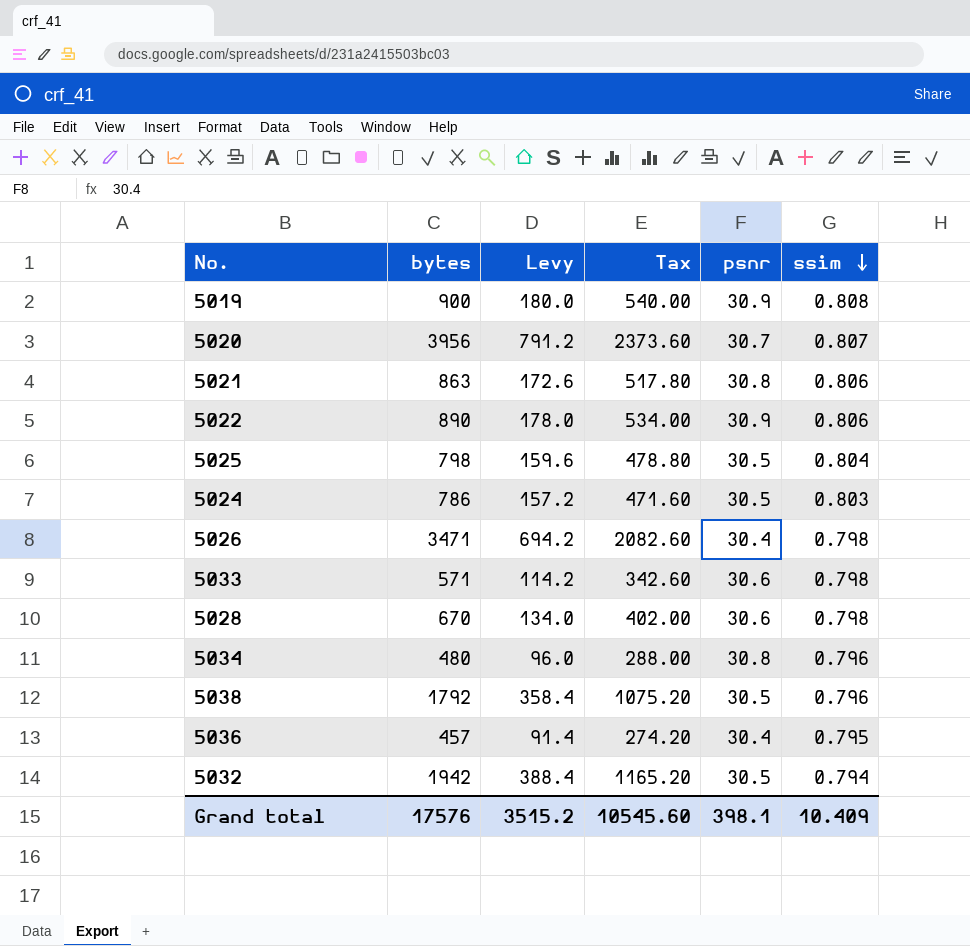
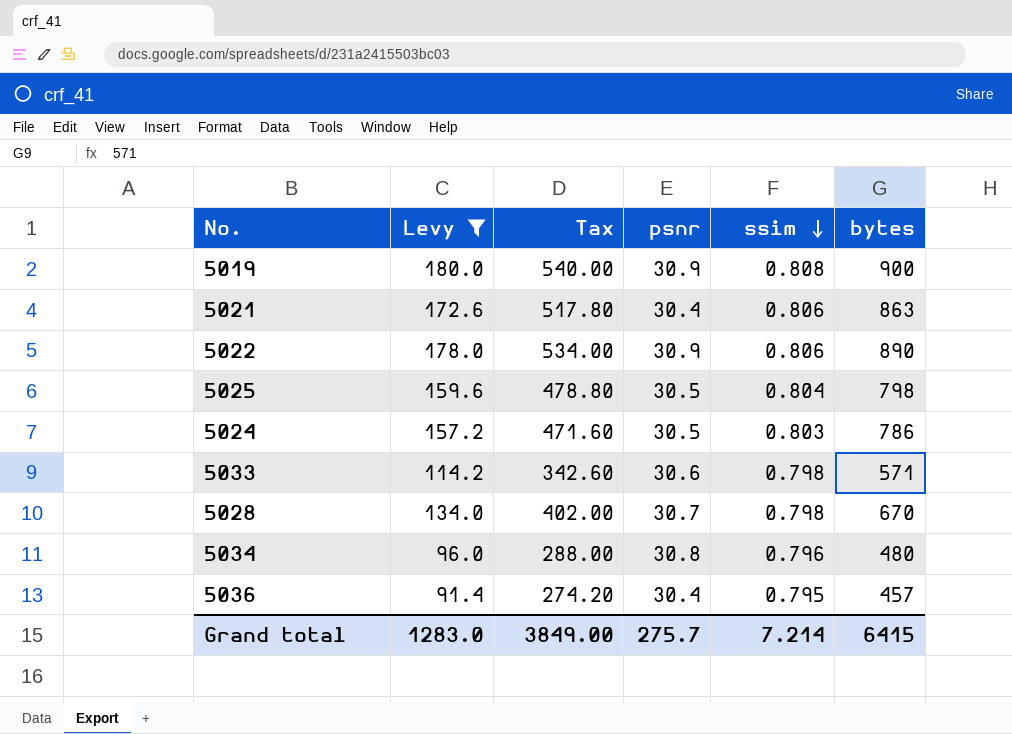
filter: none -> Levy <= 180.0
column bytes | position: 2 -> 6
5021 | psnr: 30.8 -> 30.4
5028 | psnr: 30.6 -> 30.7
Grand total | Levy: 3515.2 -> 1283.0
Grand total | Tax: 10545.60 -> 3849.00
Grand total | psnr: 398.1 -> 275.7
Grand total | ssim: 10.409 -> 7.214
Grand total | bytes: 17576 -> 6415

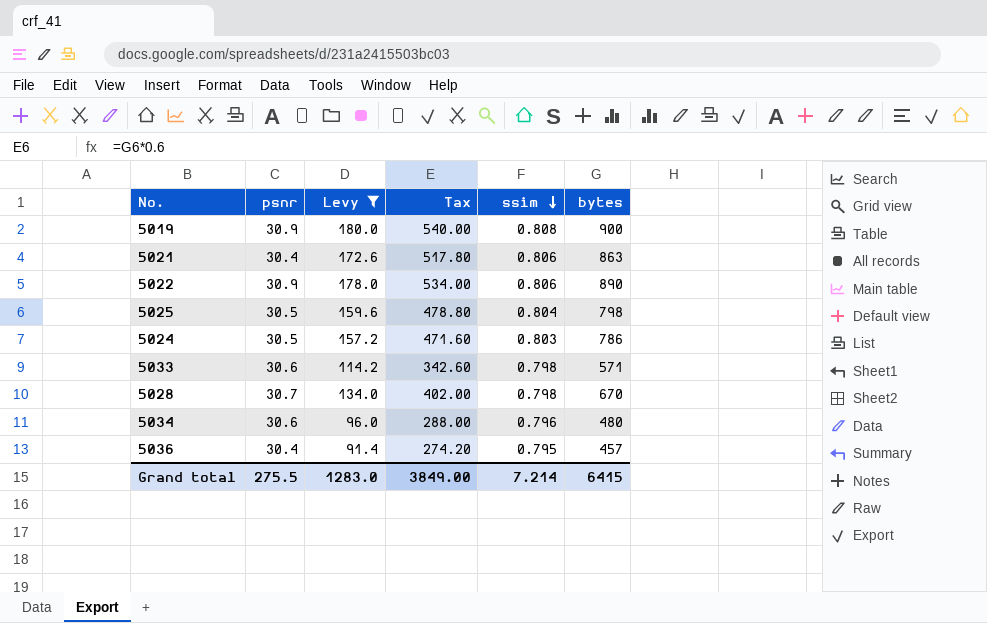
column psnr | position: 4 -> 2
5034 | psnr: 30.8 -> 30.6
Grand total | psnr: 275.7 -> 275.5

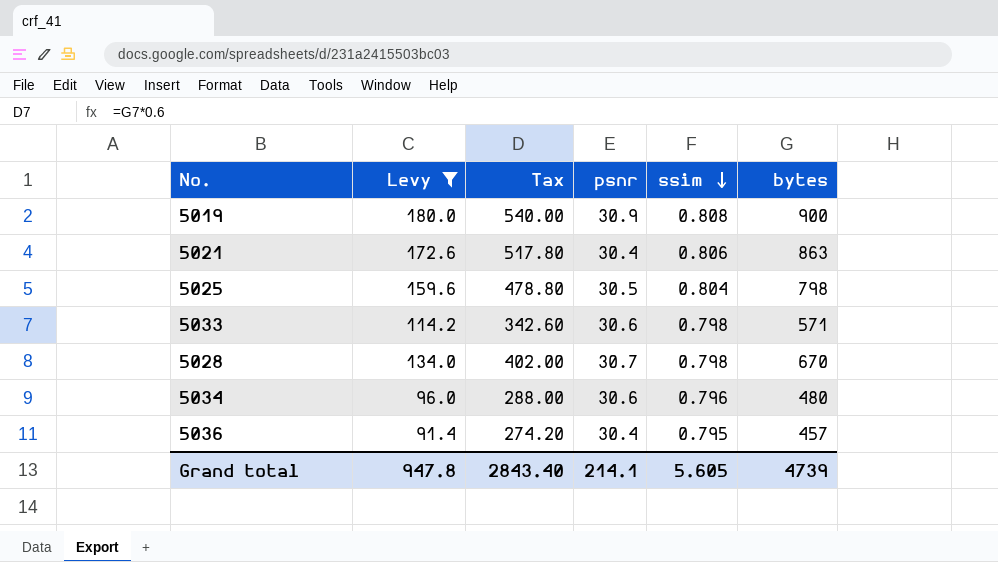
column psnr | position: 2 -> 4
row 5022: 30.9 | 178.0 | 534.00 | 0.806 | 890 -> none
row 5024: 30.5 | 157.2 | 471.60 | 0.803 | 786 -> none
Grand total | Levy: 1283.0 -> 947.8
Grand total | Tax: 3849.00 -> 2843.40
Grand total | psnr: 275.5 -> 214.1
Grand total | ssim: 7.214 -> 5.605
Grand total | bytes: 6415 -> 4739

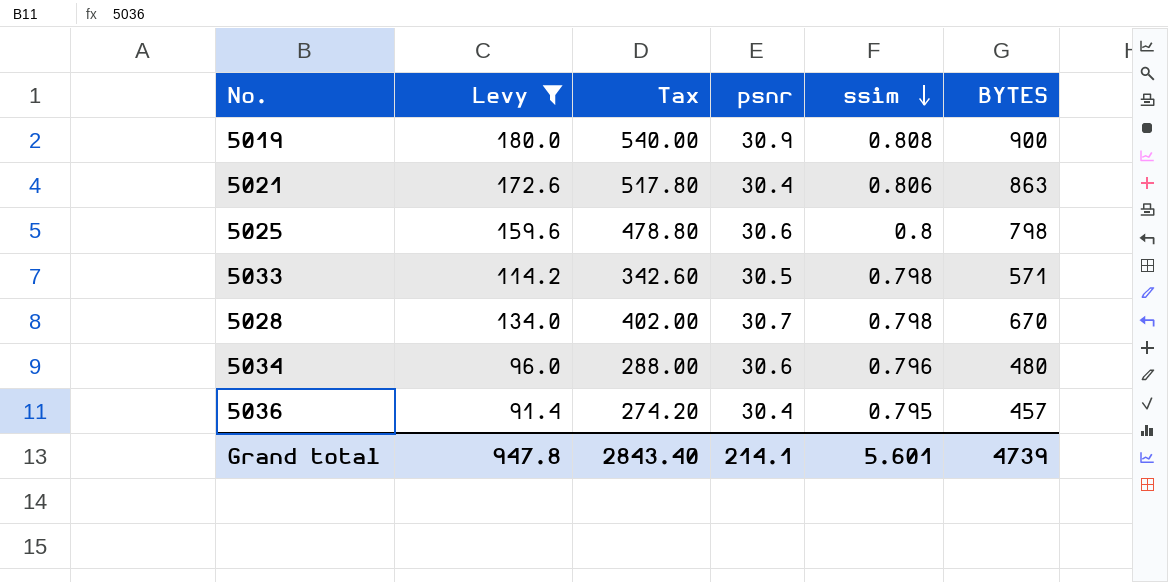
column name: bytes -> BYTES
5025 | psnr: 30.5 -> 30.6
5025 | ssim: 0.804 -> 0.8
5033 | psnr: 30.6 -> 30.5
Grand total | ssim: 5.605 -> 5.601

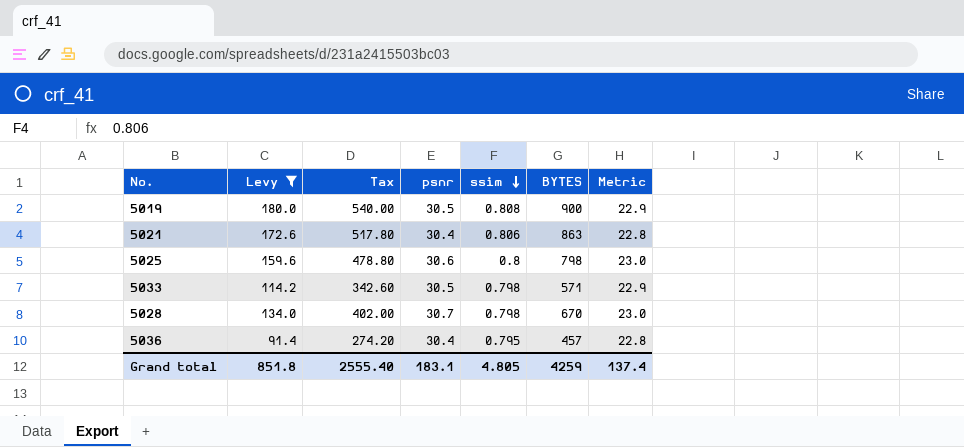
column Metric | formula: none -> [psnr] * 0.75
row 5034: 96.0 | 288.00 | 30.6 | 0.796 | 480 -> none
5019 | psnr: 30.9 -> 30.5
Grand total | Levy: 947.8 -> 851.8
Grand total | Tax: 2843.40 -> 2555.40
Grand total | psnr: 214.1 -> 183.1
Grand total | ssim: 5.601 -> 4.805
Grand total | BYTES: 4739 -> 4259

